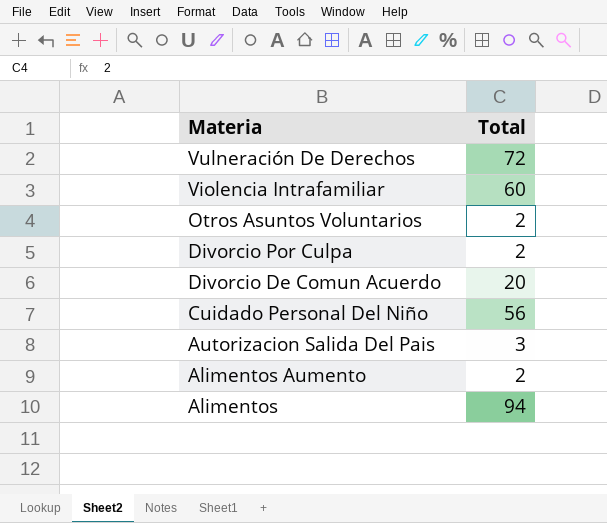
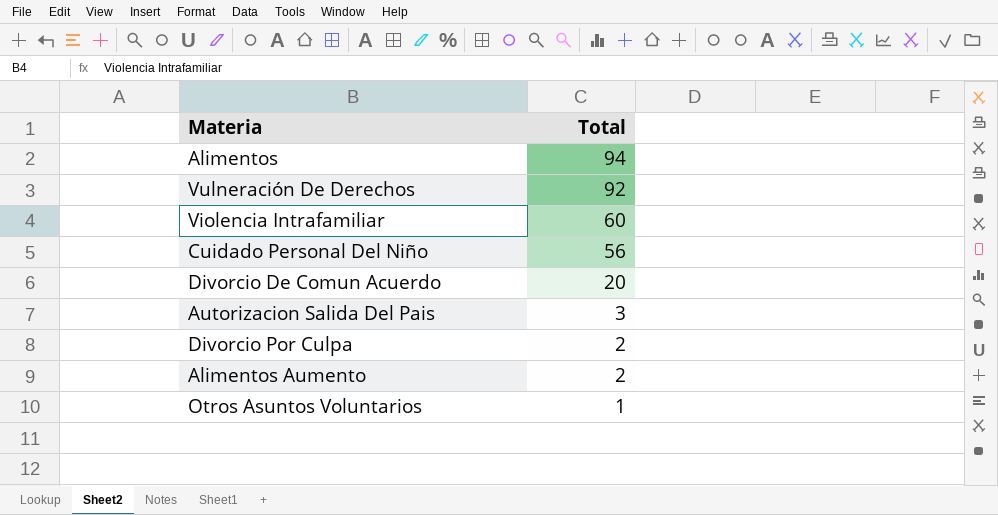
row order: Materia descending -> Total descending
Vulneración De Derechos | Total: 72 -> 92
Otros Asuntos Voluntarios | Total: 2 -> 1

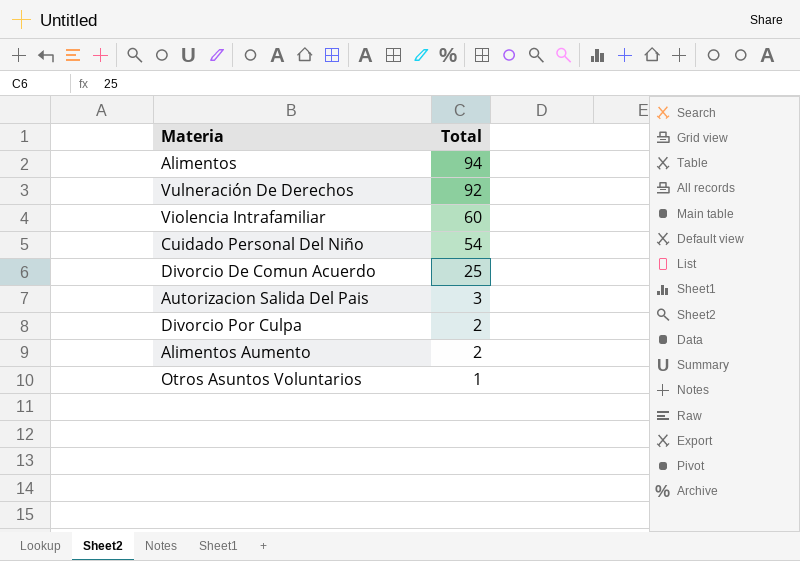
Cuidado Personal Del Niño | Total: 56 -> 54
Divorcio De Comun Acuerdo | Total: 20 -> 25

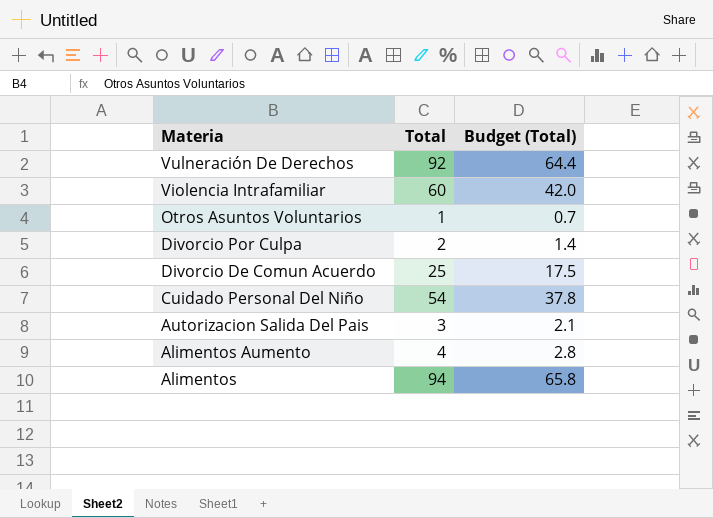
row order: Total descending -> Materia descending
column Budget (Total) | formula: none -> [Total] * 0.7
Alimentos Aumento | Total: 2 -> 4

